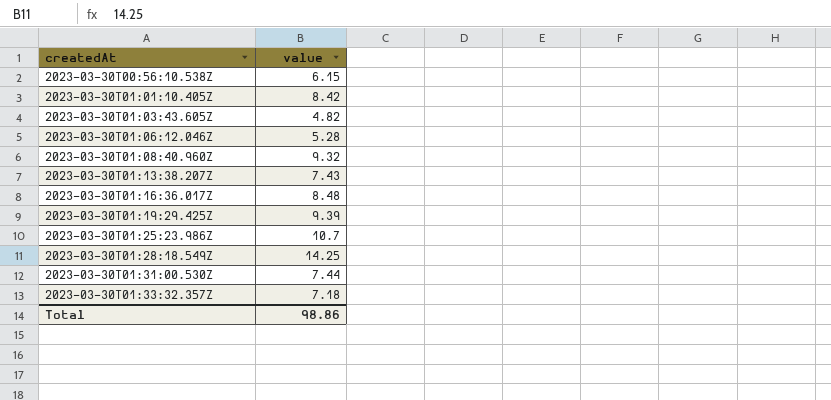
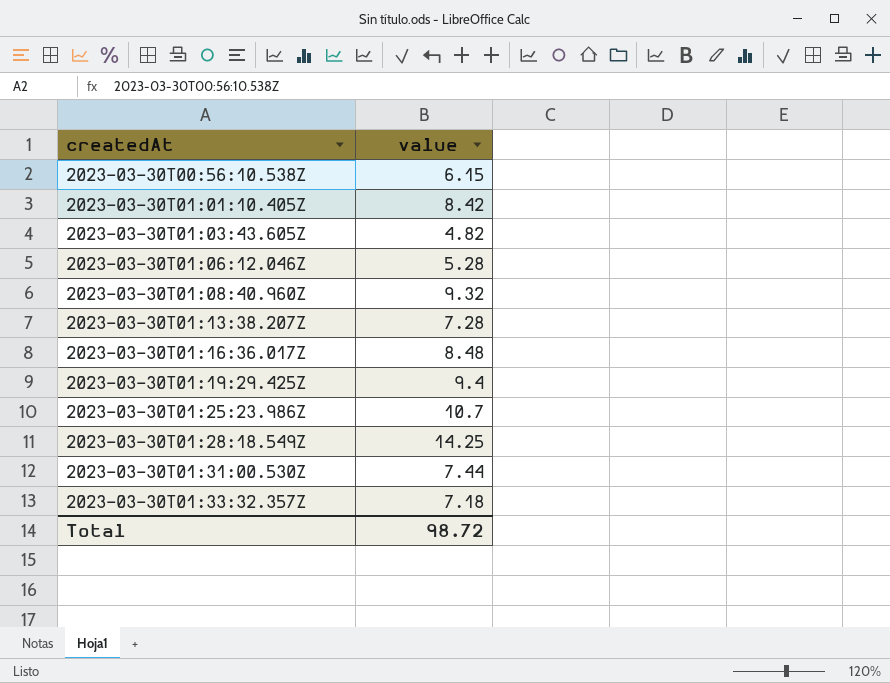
2023-03-30T01:13:38.207Z | value: 7.43 -> 7.28
2023-03-30T01:19:29.425Z | value: 9.39 -> 9.4
Total | value: 98.86 -> 98.72

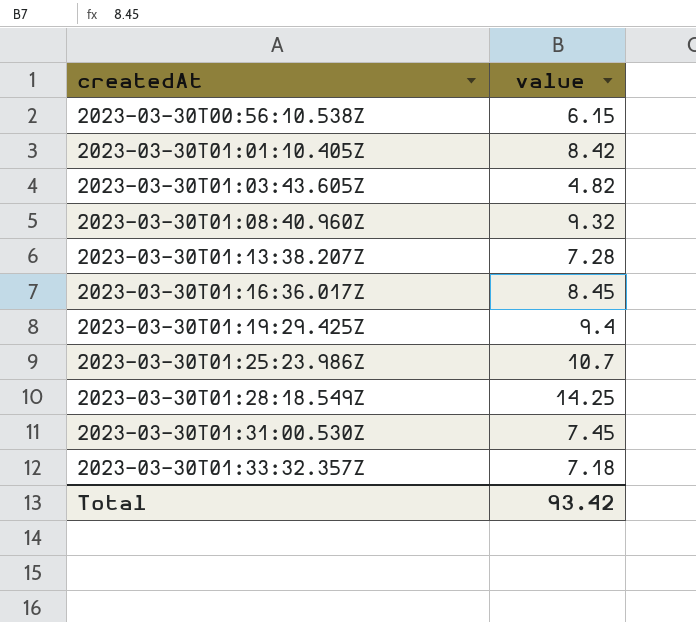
row 2023-03-30T01:06:12.046Z: 5.28 -> none
2023-03-30T01:16:36.017Z | value: 8.48 -> 8.45
2023-03-30T01:31:00.530Z | value: 7.44 -> 7.45
Total | value: 98.72 -> 93.42

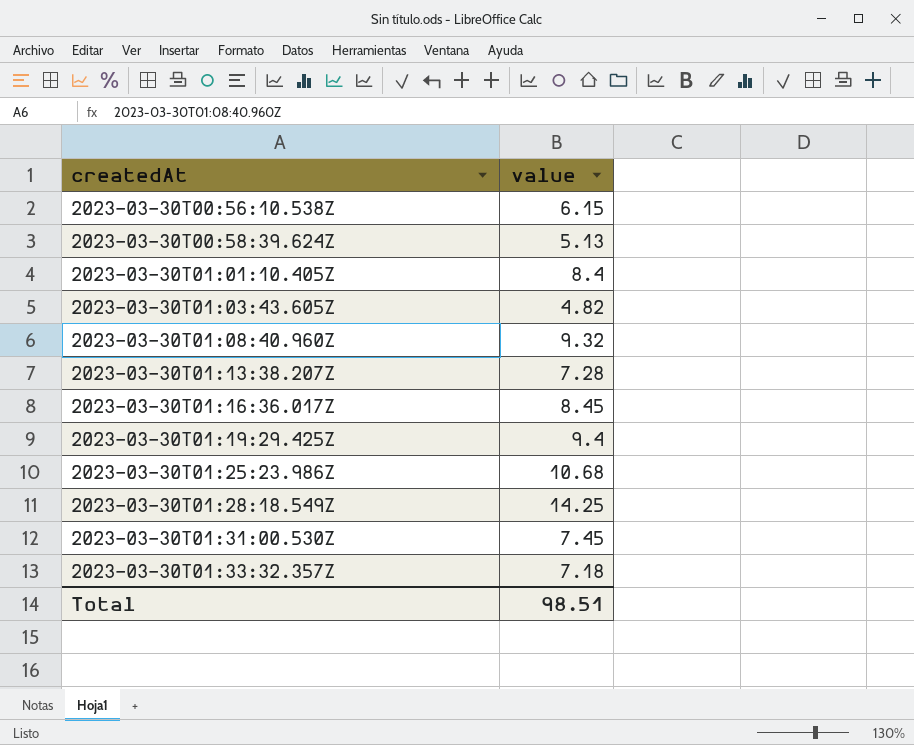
row 2023-03-30T00:58:39.624Z: none -> 5.13
2023-03-30T01:01:10.405Z | value: 8.42 -> 8.4
2023-03-30T01:25:23.986Z | value: 10.7 -> 10.68
Total | value: 93.42 -> 98.51

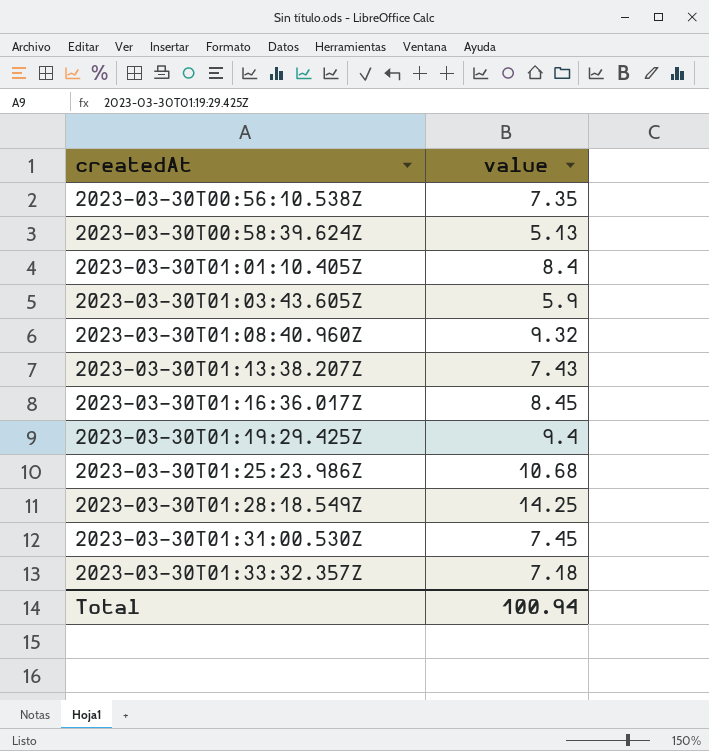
2023-03-30T00:56:10.538Z | value: 6.15 -> 7.35
2023-03-30T01:03:43.605Z | value: 4.82 -> 5.9
2023-03-30T01:13:38.207Z | value: 7.28 -> 7.43
Total | value: 98.51 -> 100.94

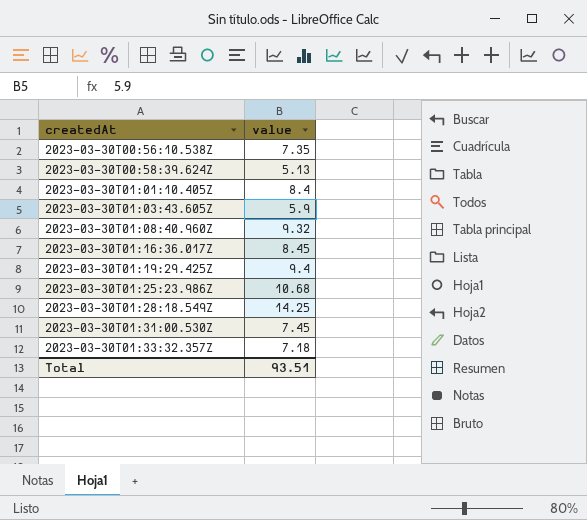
row 2023-03-30T01:13:38.207Z: 7.43 -> none
Total | value: 100.94 -> 93.51

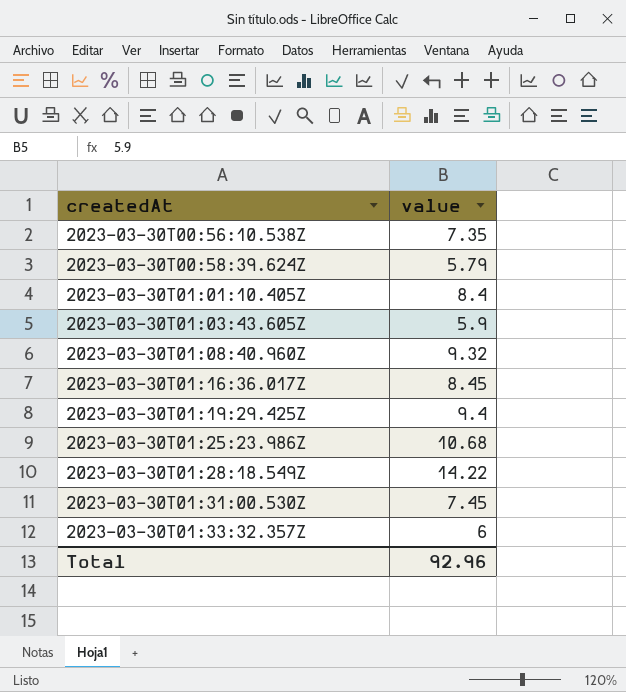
2023-03-30T00:58:39.624Z | value: 5.13 -> 5.79
2023-03-30T01:28:18.549Z | value: 14.25 -> 14.22
2023-03-30T01:33:32.357Z | value: 7.18 -> 6
Total | value: 93.51 -> 92.96

